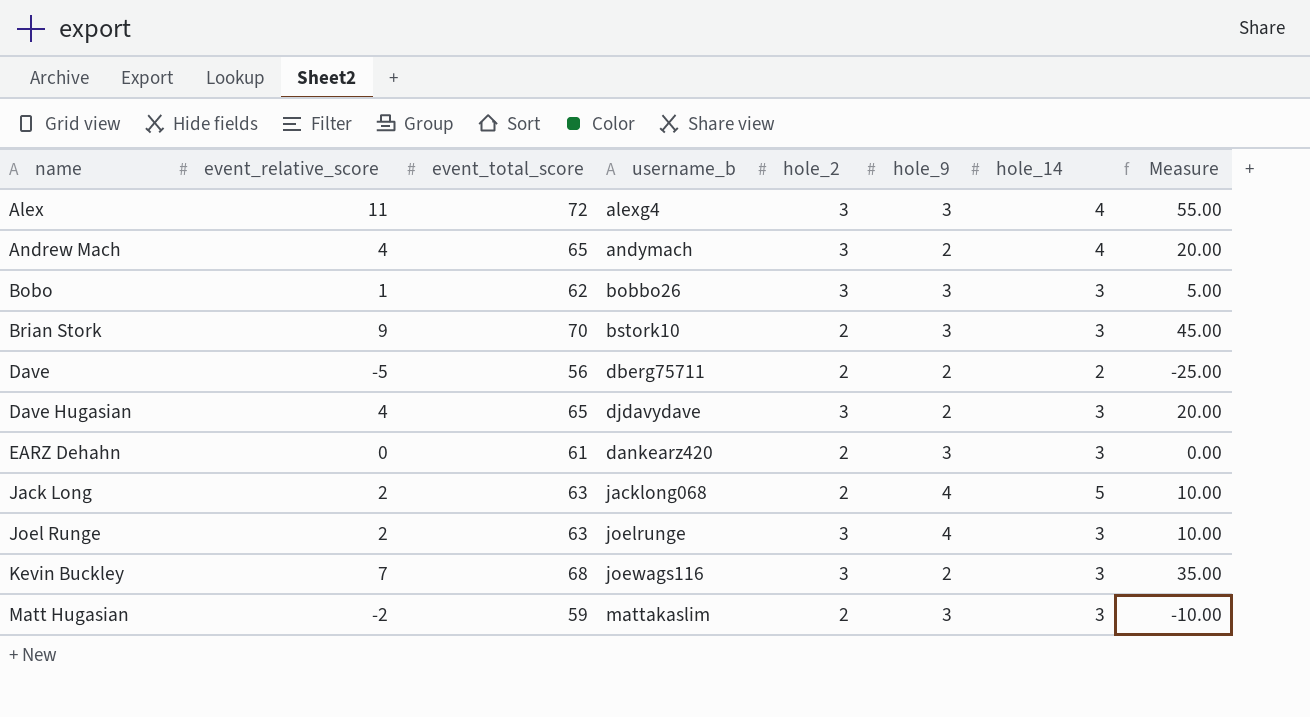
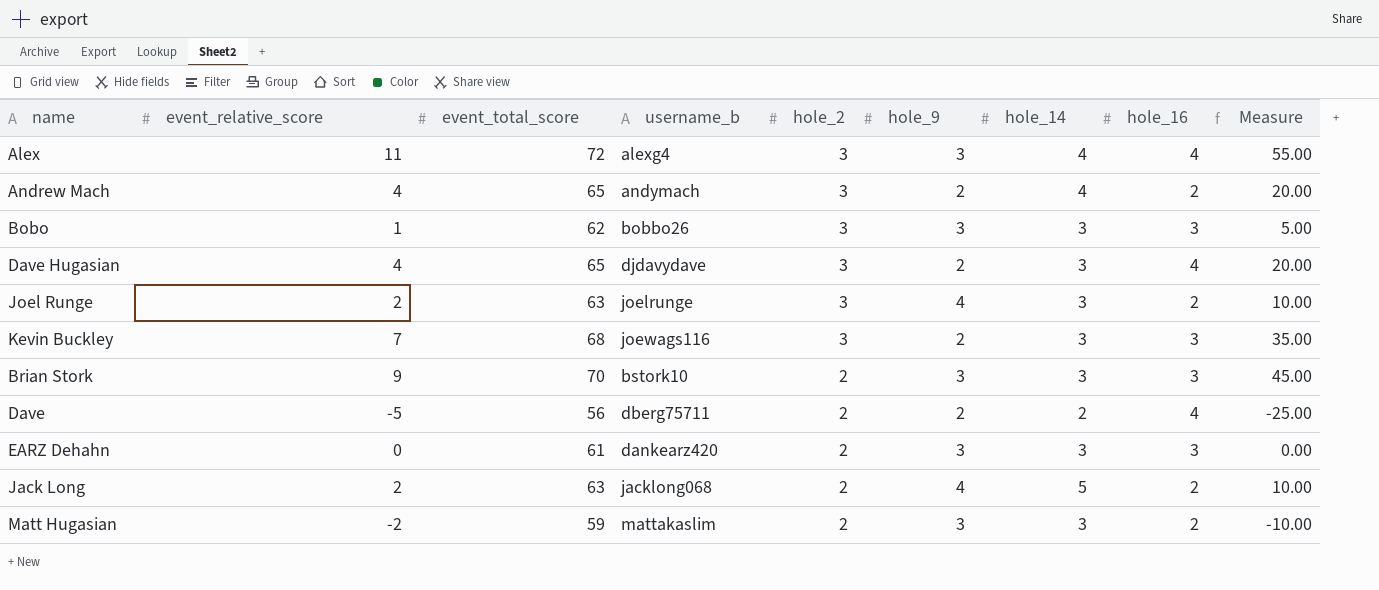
row order: name ascending -> hole_2 descending
column hole_16 | position: none -> 8

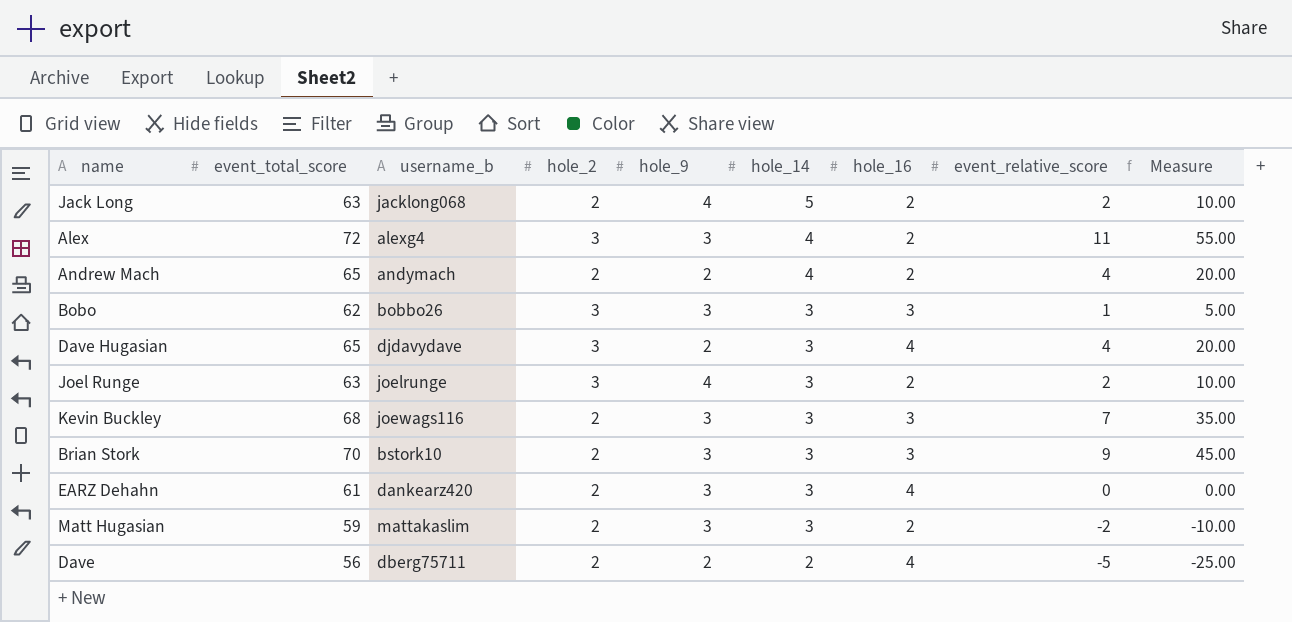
row order: hole_2 descending -> hole_14 descending
column event_relative_score | position: 2 -> 8
Alex | hole_16: 4 -> 2
Andrew Mach | hole_2: 3 -> 2
Kevin Buckley | hole_2: 3 -> 2
Kevin Buckley | hole_9: 2 -> 3
EARZ Dehahn | hole_16: 3 -> 4

